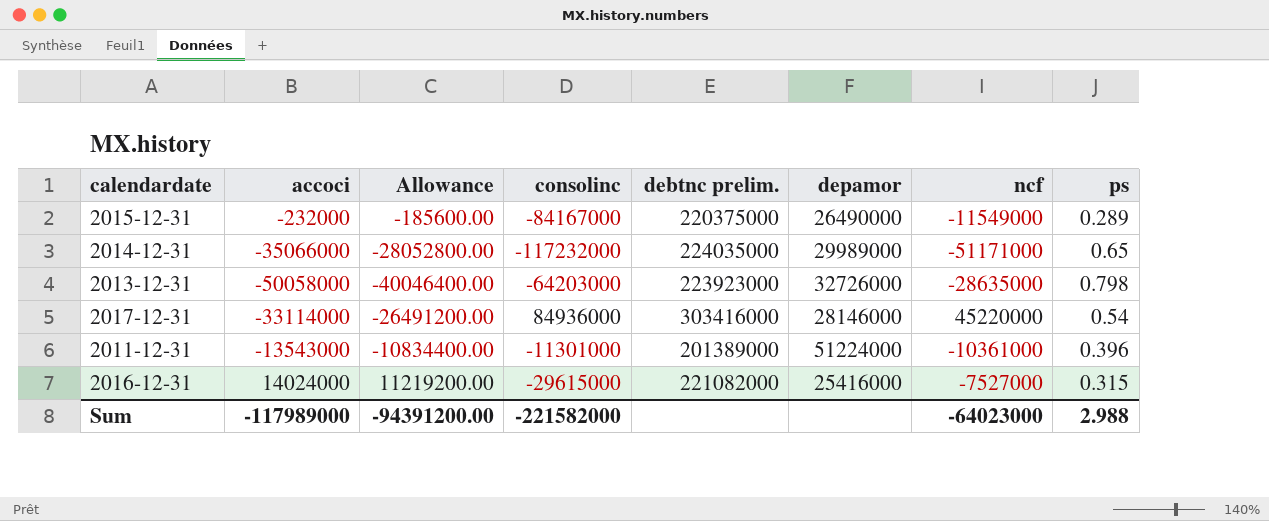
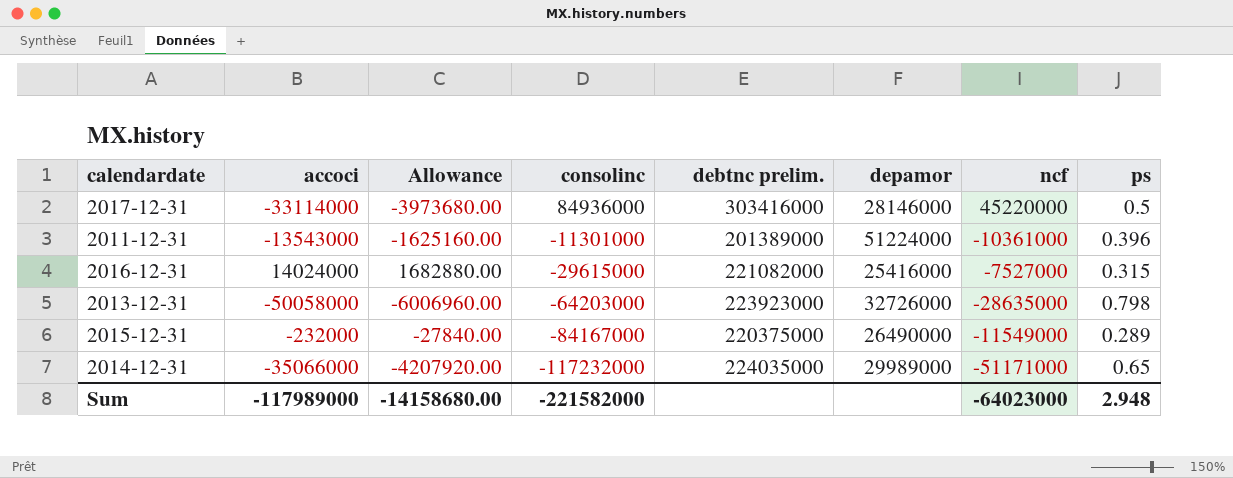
row order: none -> consolinc descending
column Allowance | formula: [accoci] * 0.8 -> [accoci] * 0.12
2017-12-31 | ps: 0.54 -> 0.5
Sum | Allowance: -94391200.00 -> -14158680.00
Sum | ps: 2.988 -> 2.948

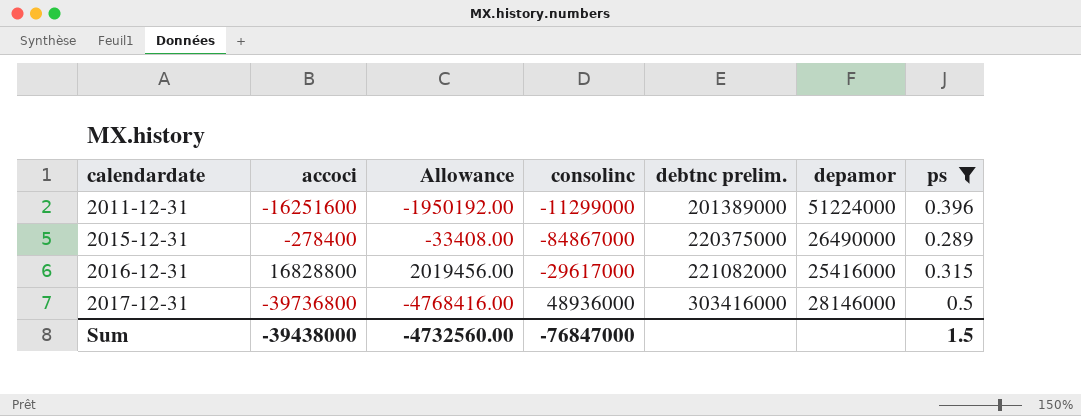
filter: none -> ps <= 0.5
row order: consolinc descending -> calendardate ascending
column ncf | position: 7 -> none
2011-12-31 | accoci: -13543000 -> -16251600
2011-12-31 | Allowance: -1625160.00 -> -1950192.00
2011-12-31 | consolinc: -11301000 -> -11299000
2015-12-31 | accoci: -232000 -> -278400
2015-12-31 | Allowance: -27840.00 -> -33408.00
2015-12-31 | consolinc: -84167000 -> -84867000
2016-12-31 | accoci: 14024000 -> 16828800
2016-12-31 | Allowance: 1682880.00 -> 2019456.00
2016-12-31 | consolinc: -29615000 -> -29617000
2017-12-31 | accoci: -33114000 -> -39736800
2017-12-31 | Allowance: -3973680.00 -> -4768416.00
2017-12-31 | consolinc: 84936000 -> 48936000
Sum | accoci: -117989000 -> -39438000
Sum | Allowance: -14158680.00 -> -4732560.00
Sum | consolinc: -221582000 -> -76847000
Sum | ps: 2.948 -> 1.5

